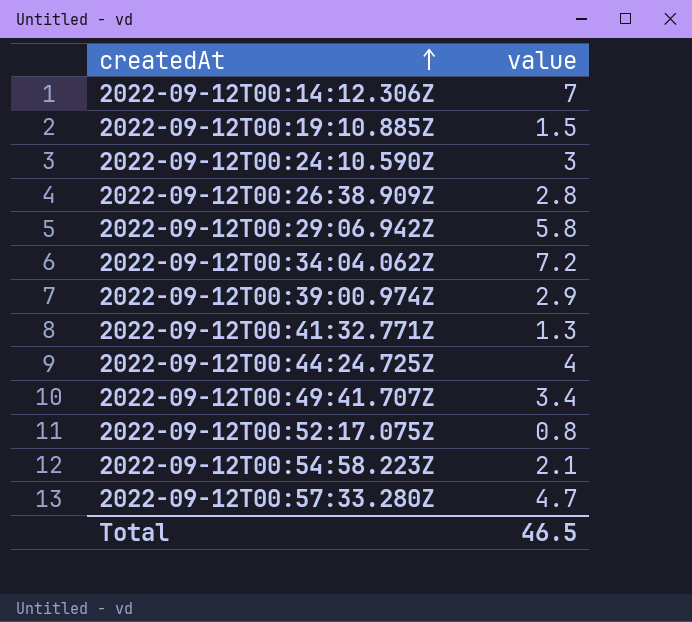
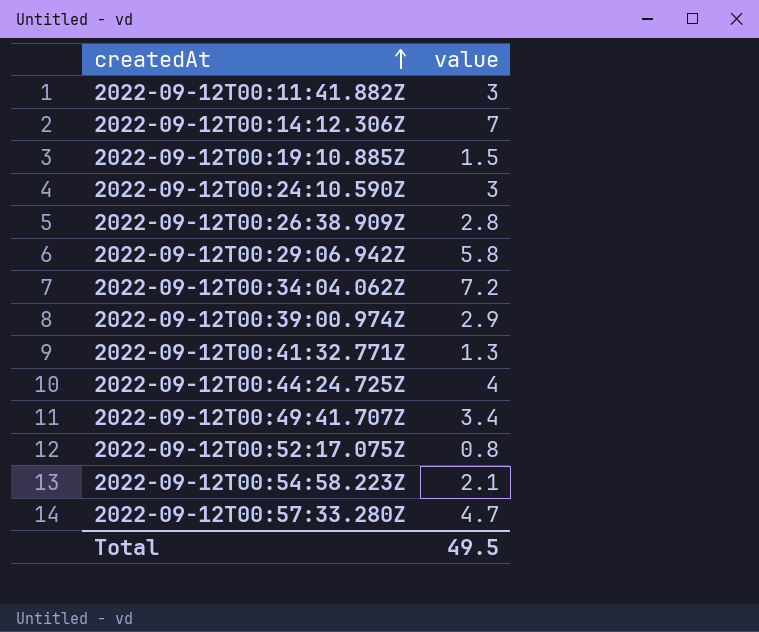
row 2022-09-12T00:11:41.882Z: none -> 3
Total | value: 46.5 -> 49.5

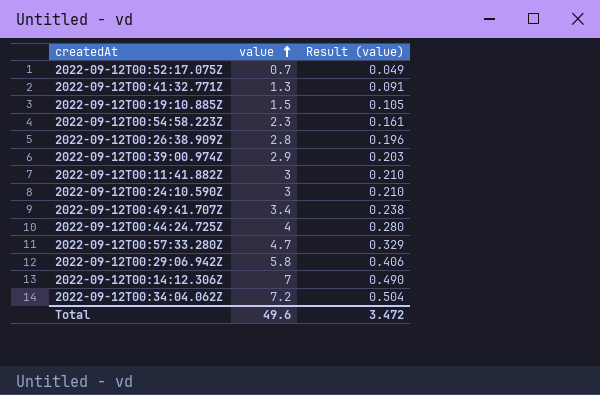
row order: createdAt ascending -> value ascending
column Result (value) | formula: none -> [value] * 0.07
2022-09-12T00:52:17.075Z | value: 0.8 -> 0.7
2022-09-12T00:54:58.223Z | value: 2.1 -> 2.3
Total | value: 49.5 -> 49.6

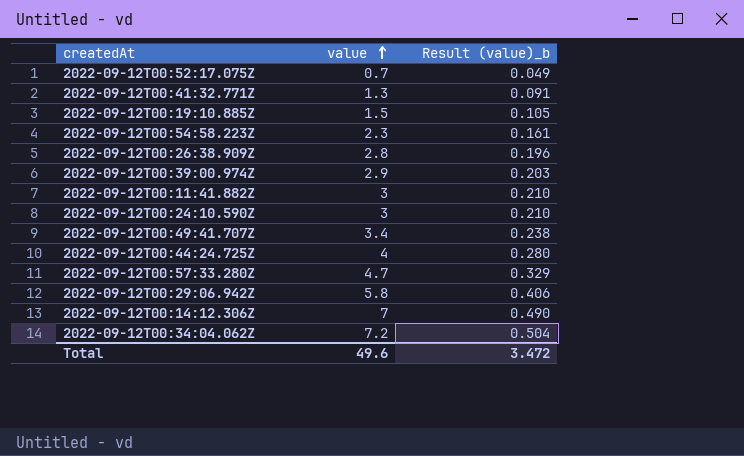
column name: Result (value) -> Result (value)_b

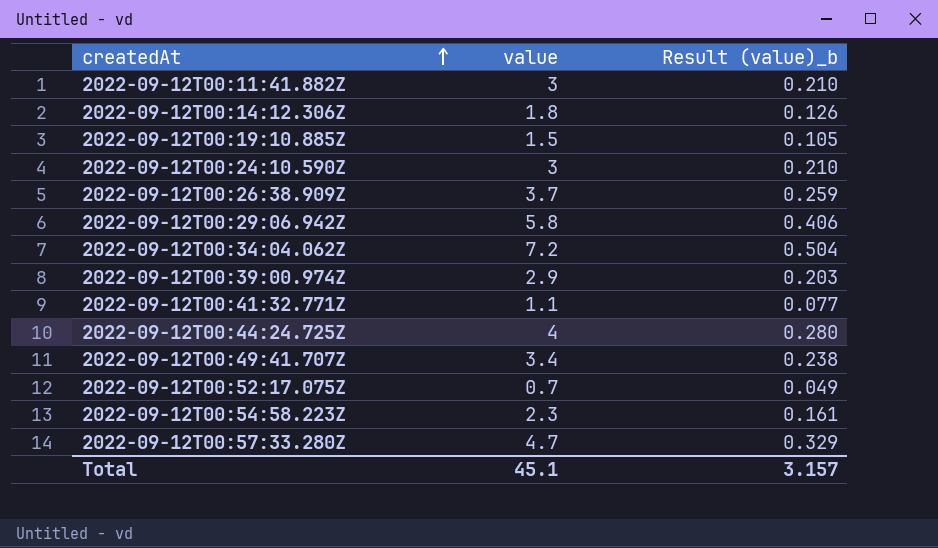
row order: value ascending -> createdAt ascending
2022-09-12T00:14:12.306Z | value: 7 -> 1.8
2022-09-12T00:14:12.306Z | Result (value)_b: 0.490 -> 0.126
2022-09-12T00:26:38.909Z | value: 2.8 -> 3.7
2022-09-12T00:26:38.909Z | Result (value)_b: 0.196 -> 0.259
2022-09-12T00:41:32.771Z | value: 1.3 -> 1.1
2022-09-12T00:41:32.771Z | Result (value)_b: 0.091 -> 0.077
Total | value: 49.6 -> 45.1
Total | Result (value)_b: 3.472 -> 3.157

